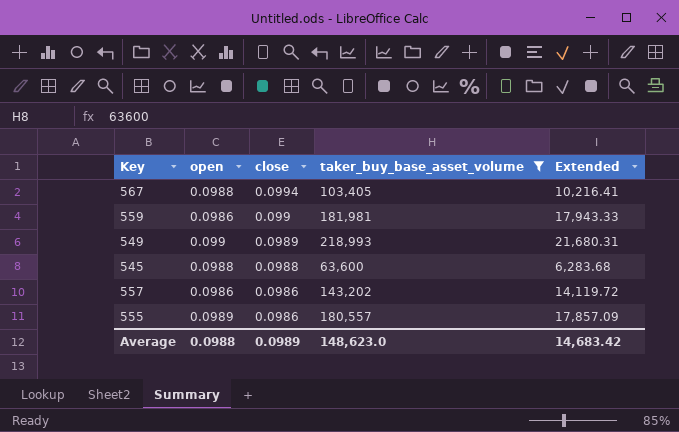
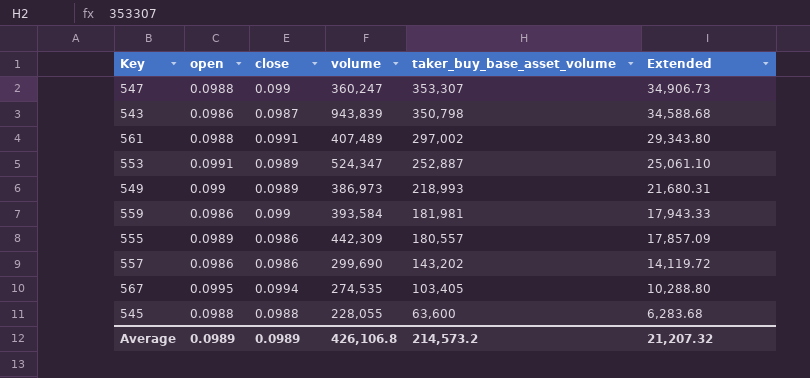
filter: taker_buy_base_asset_volume <= 218,993 -> none
row order: close descending -> taker_buy_base_asset_volume descending
column volume | position: none -> 4
567 | open: 0.0988 -> 0.0995
567 | Extended: 10,216.41 -> 10,288.80
Average | open: 0.0988 -> 0.0989
Average | taker_buy_base_asset_volume: 148,623.0 -> 214,573.2
Average | Extended: 14,683.42 -> 21,207.32

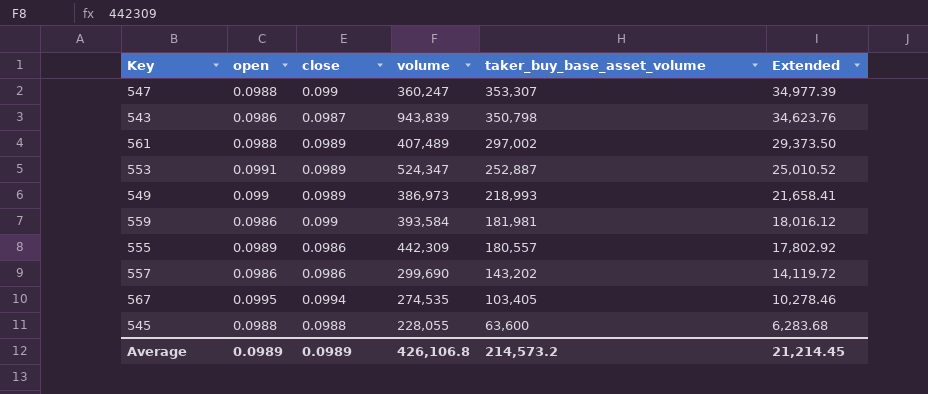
column Extended | formula: [open] * [taker_buy_base_asset_volume] -> [close] * [taker_buy_base_asset_volume]
561 | close: 0.0991 -> 0.0989
Average | Extended: 21,207.32 -> 21,214.45

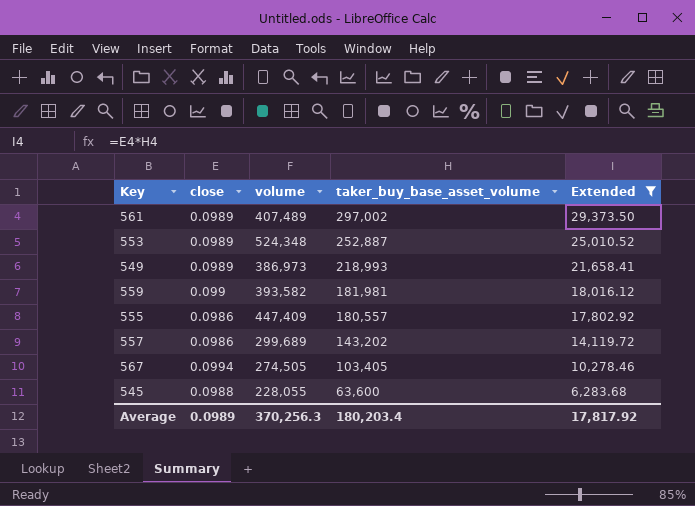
filter: none -> Extended <= 29,373.50
column open | position: 2 -> none
553 | volume: 524,347 -> 524,348
559 | volume: 393,584 -> 393,582
555 | volume: 442,309 -> 447,409
557 | volume: 299,690 -> 299,689
567 | volume: 274,535 -> 274,505
Average | volume: 426,106.8 -> 370,256.3
Average | taker_buy_base_asset_volume: 214,573.2 -> 180,203.4
Average | Extended: 21,214.45 -> 17,817.92

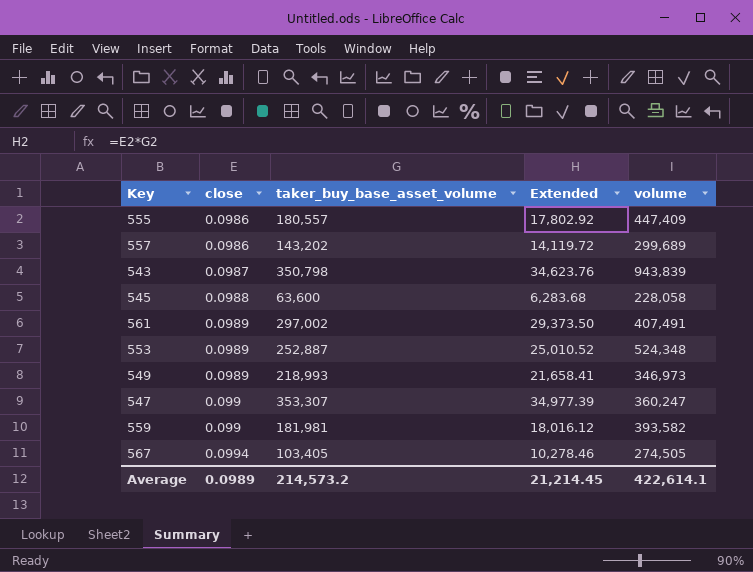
filter: Extended <= 29,373.50 -> none
row order: taker_buy_base_asset_volume descending -> close ascending
column volume | position: 3 -> 5
545 | volume: 228,055 -> 228,058
561 | volume: 407,489 -> 407,491
549 | volume: 386,973 -> 346,973
Average | taker_buy_base_asset_volume: 180,203.4 -> 214,573.2
Average | Extended: 17,817.92 -> 21,214.45
Average | volume: 370,256.3 -> 422,614.1

